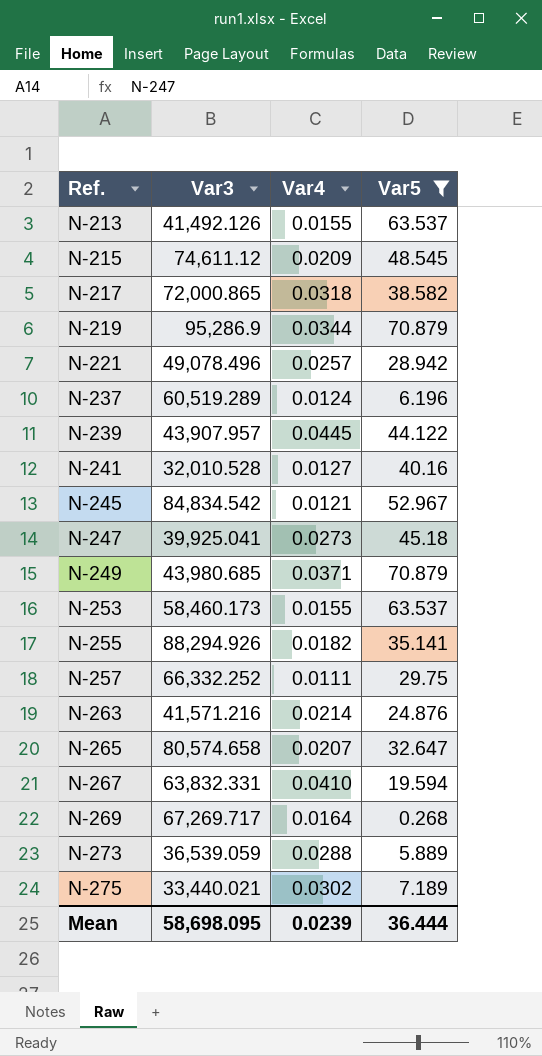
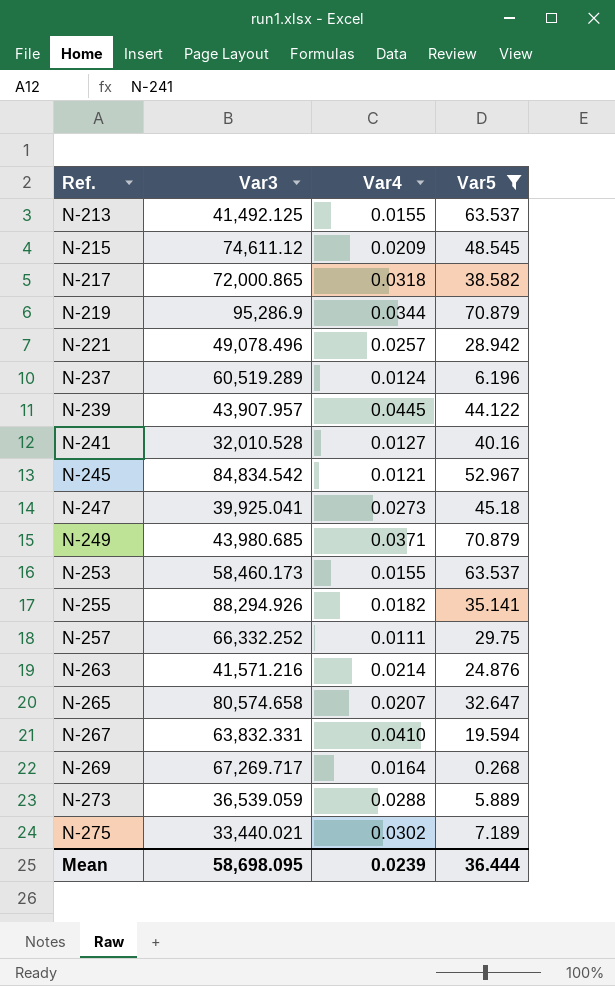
N-213 | Var3: 41,492.126 -> 41,492.125

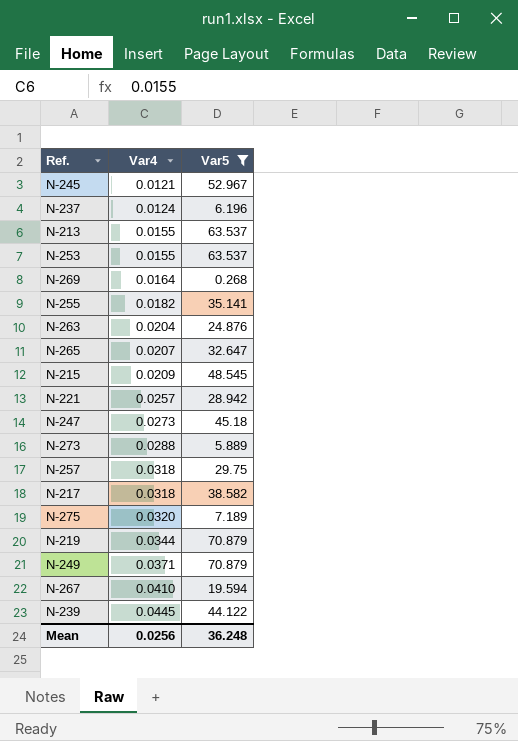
row order: Ref. ascending -> Var4 ascending
column Var3 | position: 2 -> none
row N-241: 32,010.528 | 0.0127 | 40.16 -> none
N-263 | Var4: 0.0214 -> 0.0204
N-257 | Var4: 0.0111 -> 0.0318
N-275 | Var4: 0.0302 -> 0.0320
Mean | Var4: 0.0239 -> 0.0256
Mean | Var5: 36.444 -> 36.248

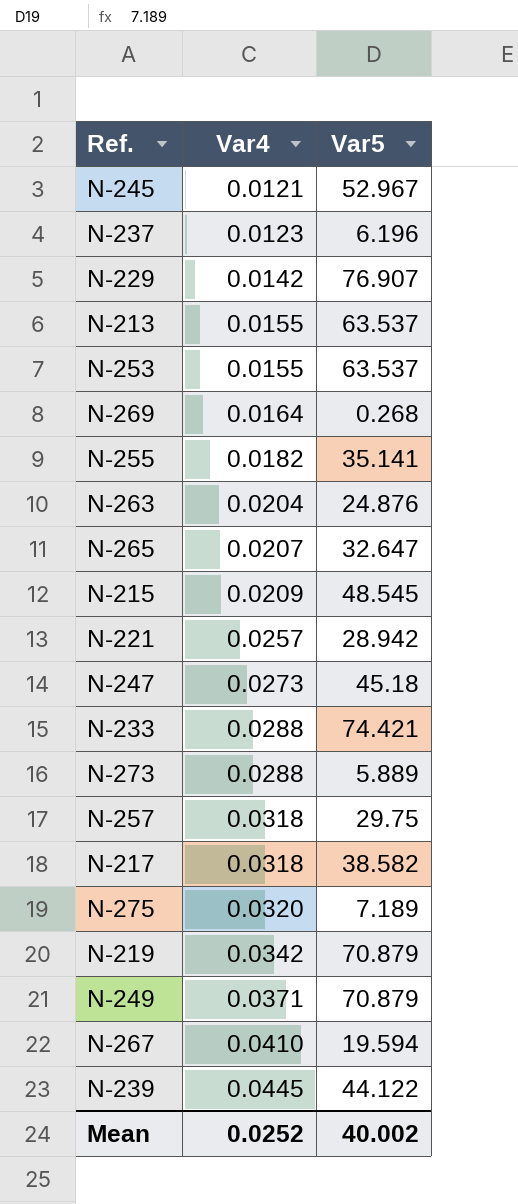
filter: Var5 <= 70.879 -> none
N-237 | Var4: 0.0124 -> 0.0123
N-219 | Var4: 0.0344 -> 0.0342
Mean | Var4: 0.0256 -> 0.0252
Mean | Var5: 36.248 -> 40.002

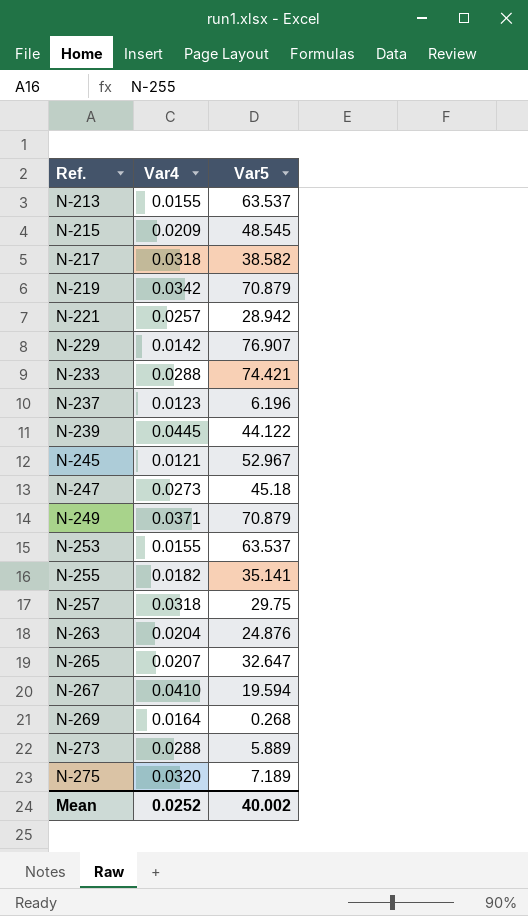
row order: Var4 ascending -> Ref. ascending

